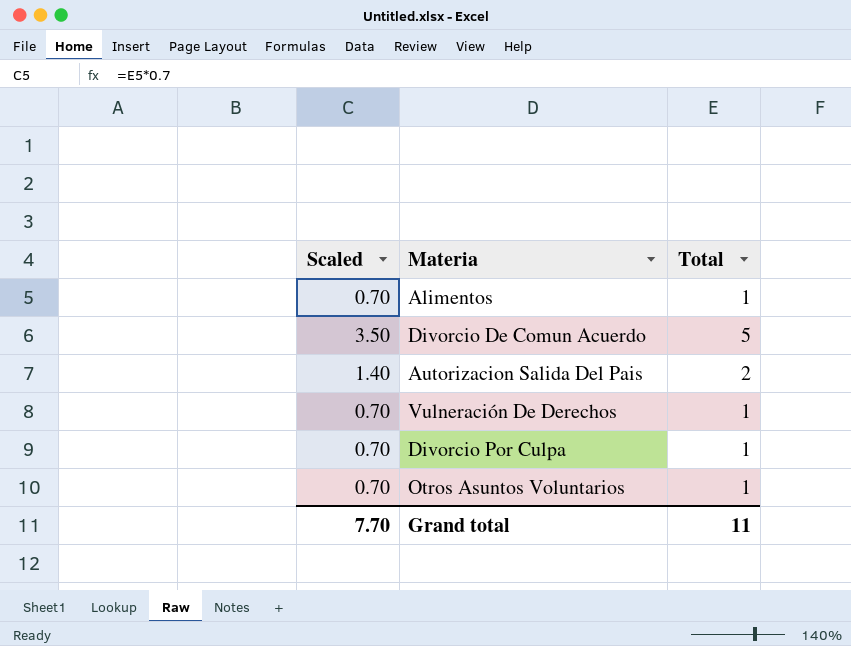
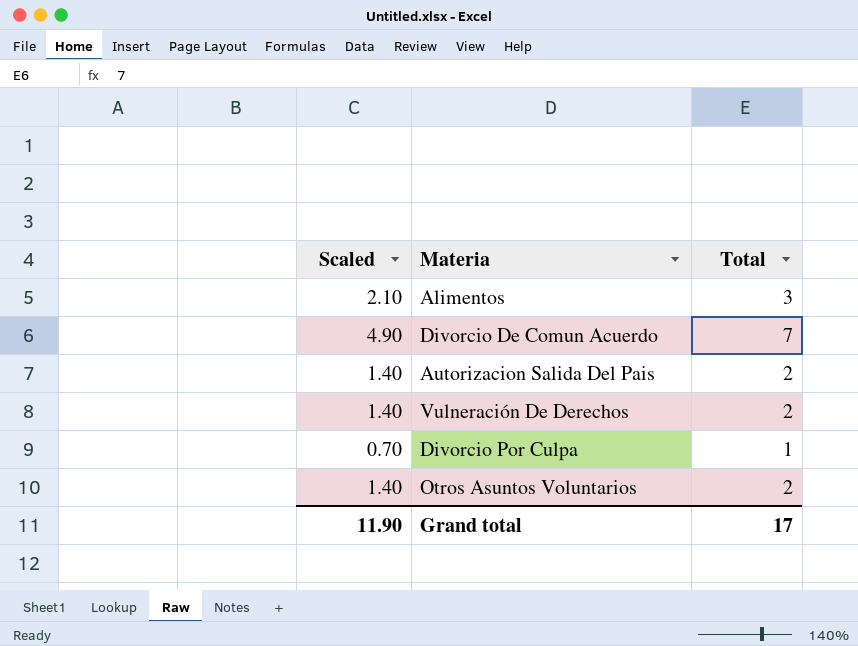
Alimentos | Scaled: 0.70 -> 2.10
Alimentos | Total: 1 -> 3
Divorcio De Comun Acuerdo | Scaled: 3.50 -> 4.90
Divorcio De Comun Acuerdo | Total: 5 -> 7
Vulneración De Derechos | Scaled: 0.70 -> 1.40
Vulneración De Derechos | Total: 1 -> 2
Otros Asuntos Voluntarios | Scaled: 0.70 -> 1.40
Otros Asuntos Voluntarios | Total: 1 -> 2
Grand total | Scaled: 7.70 -> 11.90
Grand total | Total: 11 -> 17

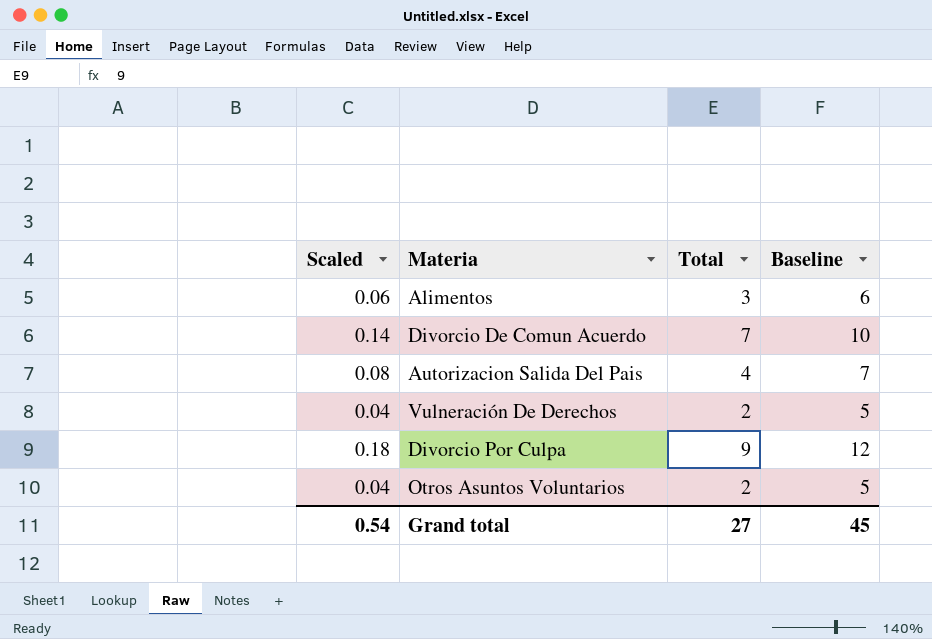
column Scaled | formula: [Total] * 0.7 -> [Total] * 0.02
column Baseline | formula: none -> [Total] + 3
Autorizacion Salida Del Pais | Total: 2 -> 4
Divorcio Por Culpa | Total: 1 -> 9
Grand total | Scaled: 11.90 -> 0.54
Grand total | Total: 17 -> 27

